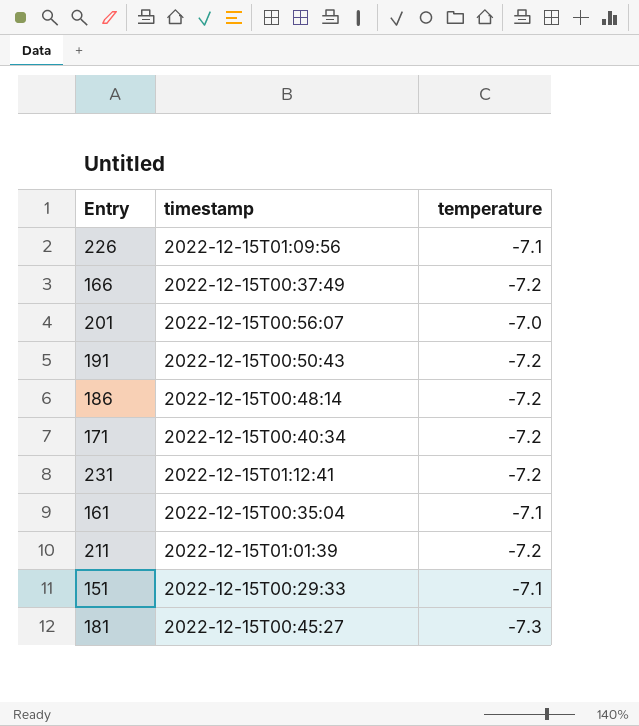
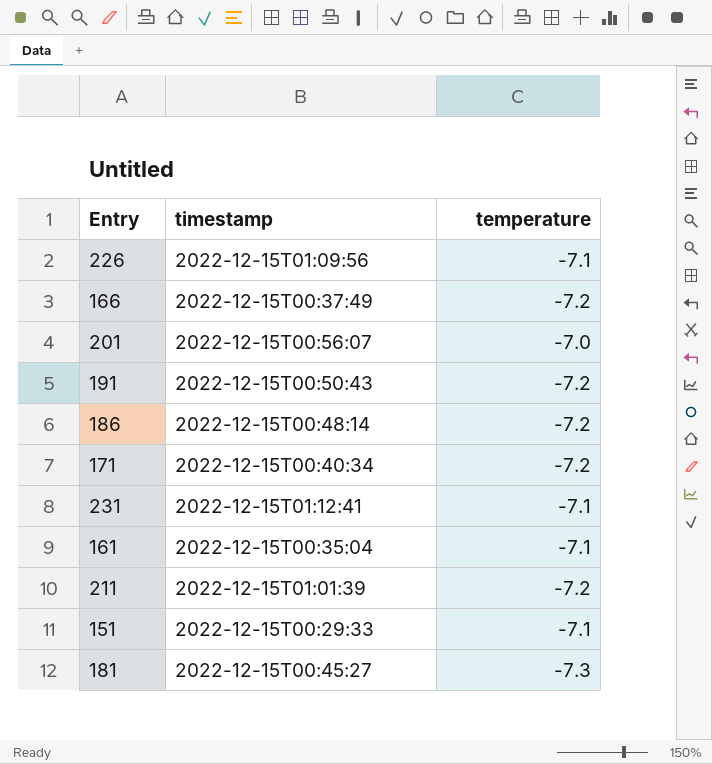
231 | temperature: -7.2 -> -7.1

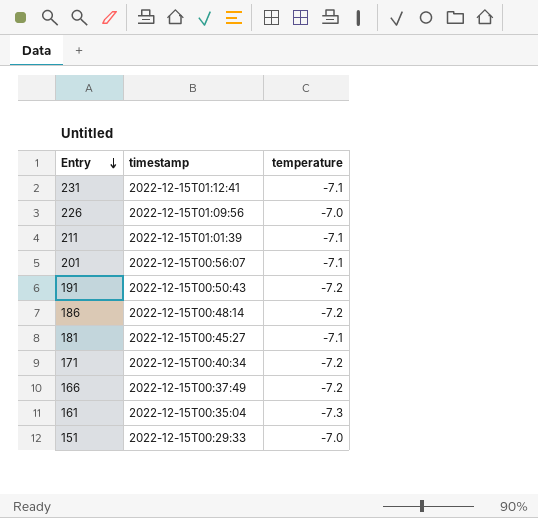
row order: none -> Entry descending
226 | temperature: -7.1 -> -7.0
211 | temperature: -7.2 -> -7.1
201 | temperature: -7.0 -> -7.1
181 | temperature: -7.3 -> -7.1
161 | temperature: -7.1 -> -7.3
151 | temperature: -7.1 -> -7.0

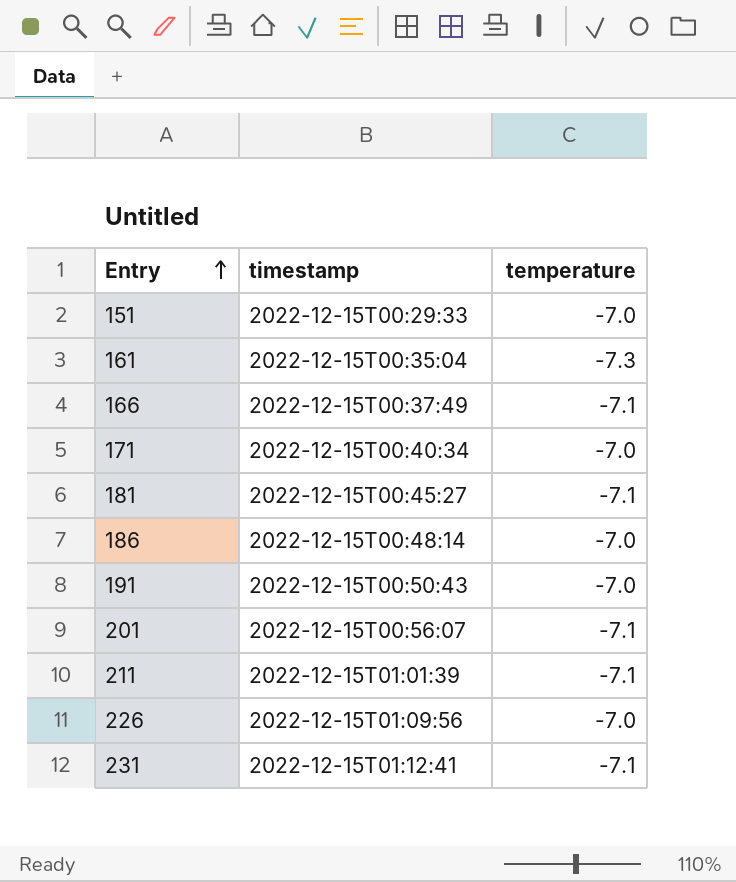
row order: Entry descending -> Entry ascending
166 | temperature: -7.2 -> -7.1
171 | temperature: -7.2 -> -7.0
186 | temperature: -7.2 -> -7.0
191 | temperature: -7.2 -> -7.0

